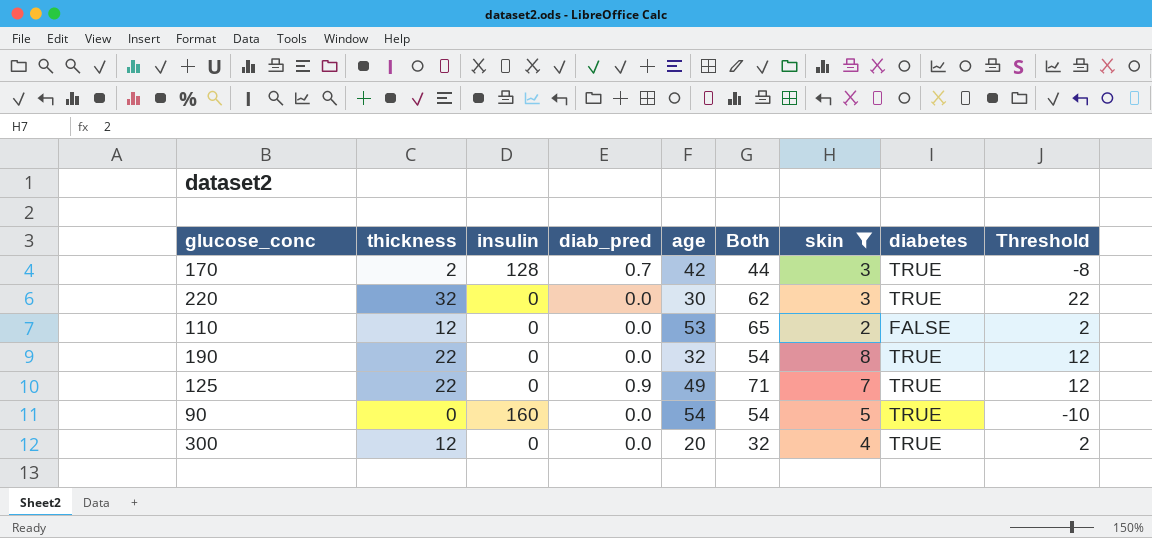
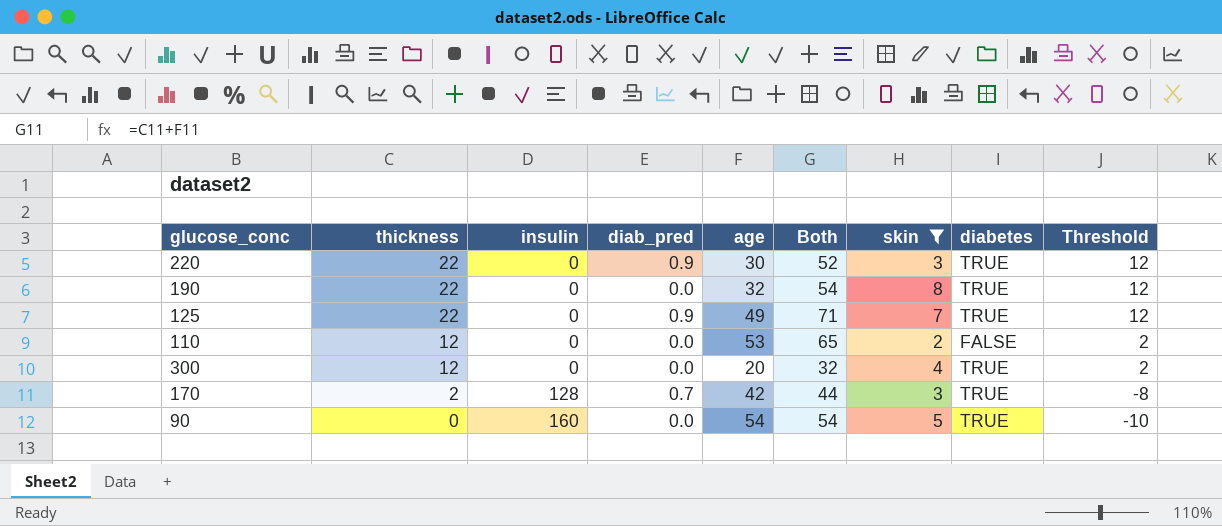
row order: none -> thickness descending
220 | thickness: 32 -> 22
220 | diab_pred: 0.0 -> 0.9
220 | Both: 62 -> 52
220 | Threshold: 22 -> 12

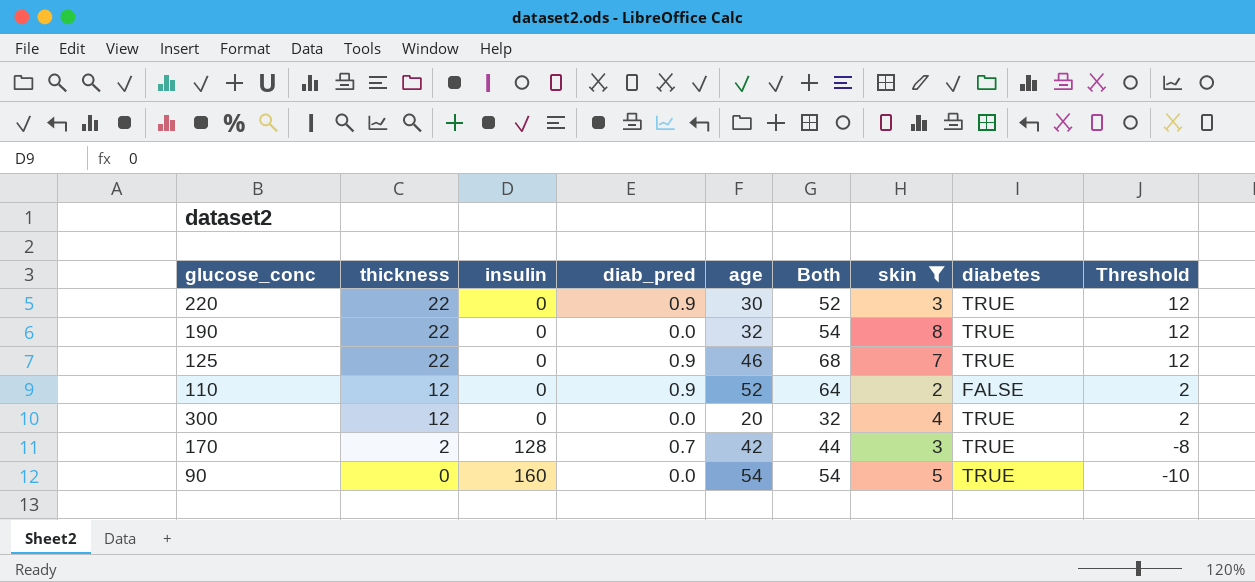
125 | age: 49 -> 46
125 | Both: 71 -> 68
110 | diab_pred: 0.0 -> 0.9
110 | age: 53 -> 52
110 | Both: 65 -> 64

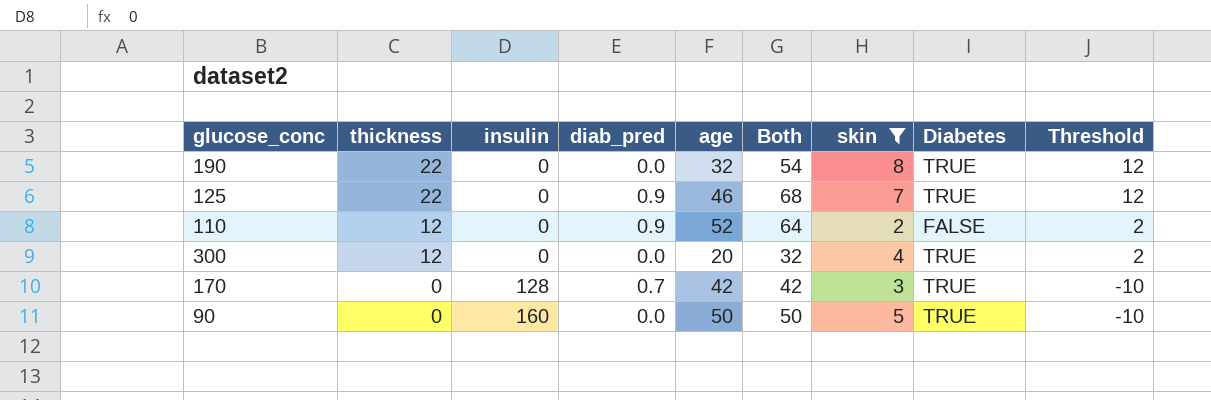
column name: diabetes -> Diabetes
row 220: 22 | 0 | 0.9 | 30 | 52 | 3 | TRUE | 12 -> none
170 | thickness: 2 -> 0
170 | Both: 44 -> 42
170 | Threshold: -8 -> -10
90 | age: 54 -> 50
90 | Both: 54 -> 50

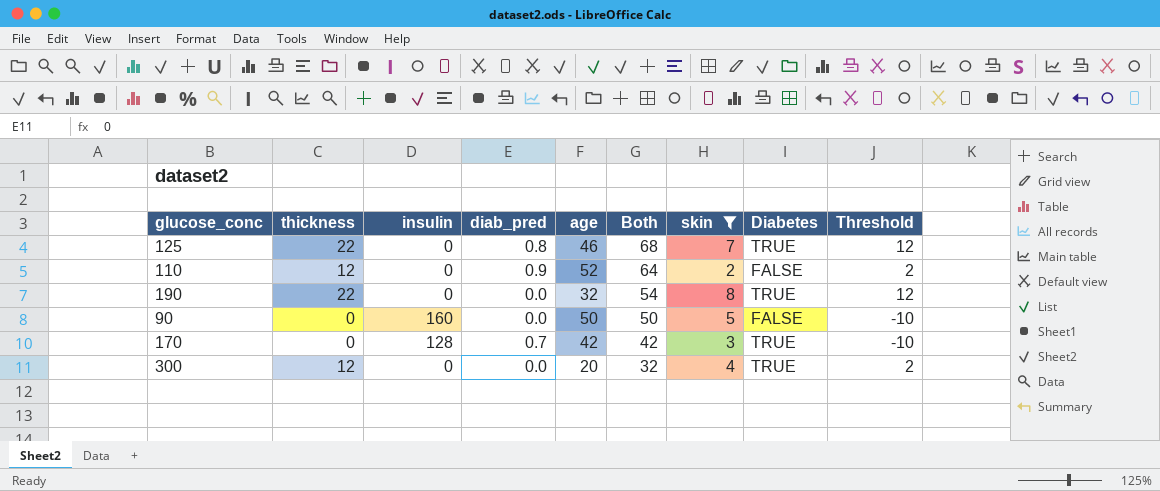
row order: thickness descending -> Both descending
125 | diab_pred: 0.9 -> 0.8
90 | Diabetes: TRUE -> FALSE

